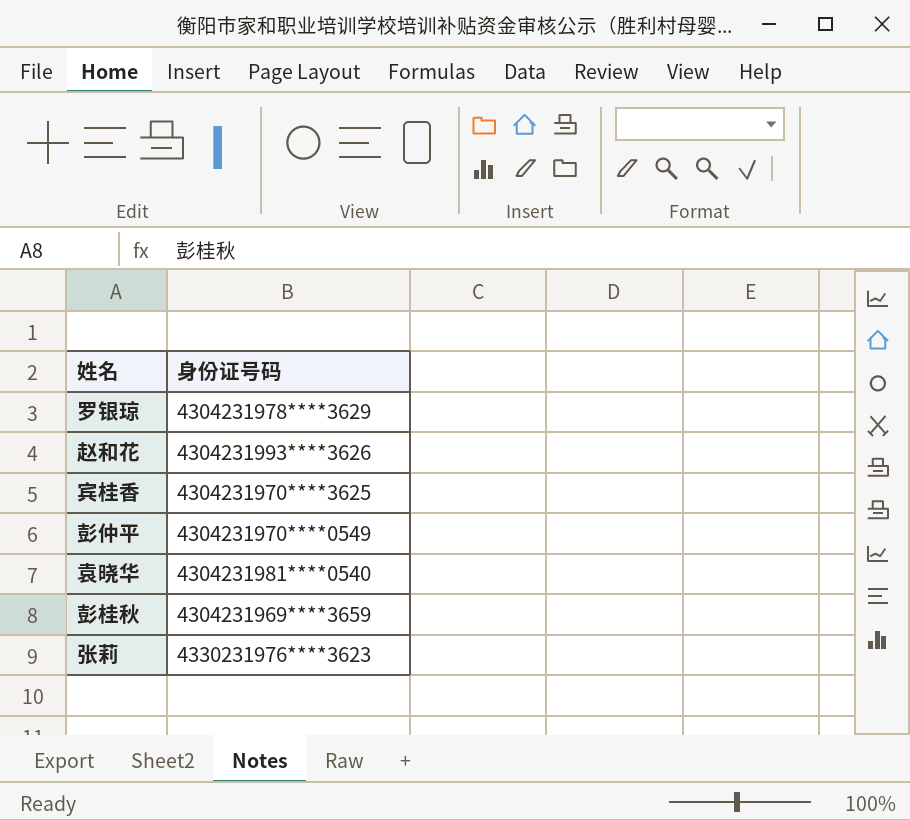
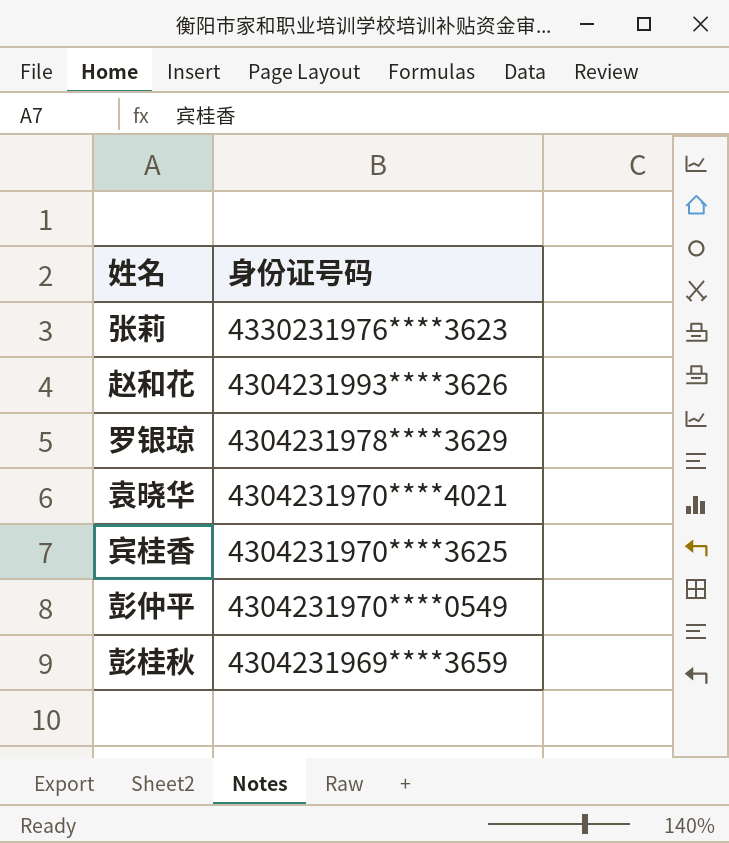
row order: none -> 身份证号码 descending
袁晓华 | 身份证号码: 4304231981****0540 -> 4304231970****4021

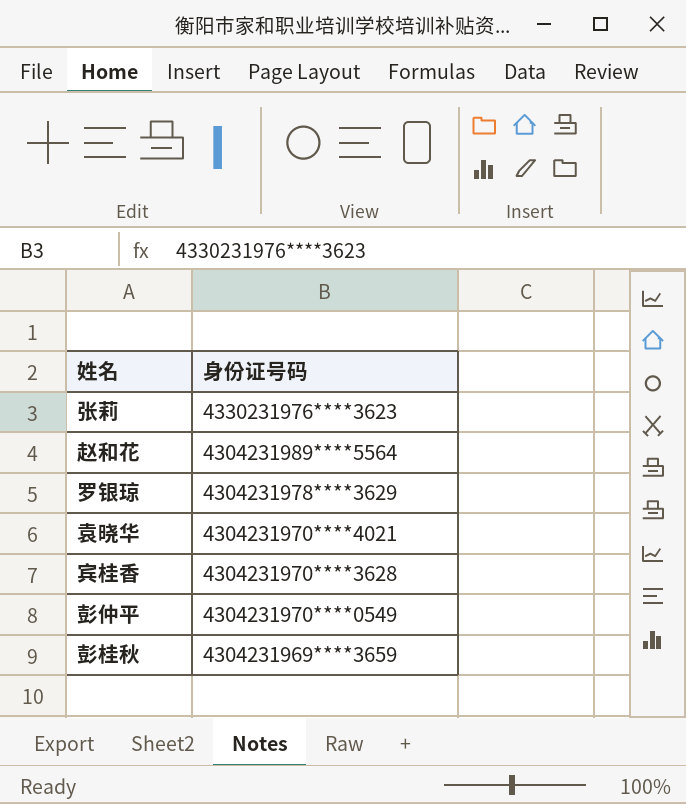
赵和花 | 身份证号码: 4304231993****3626 -> 4304231989****5564
宾桂香 | 身份证号码: 4304231970****3625 -> 4304231970****3628

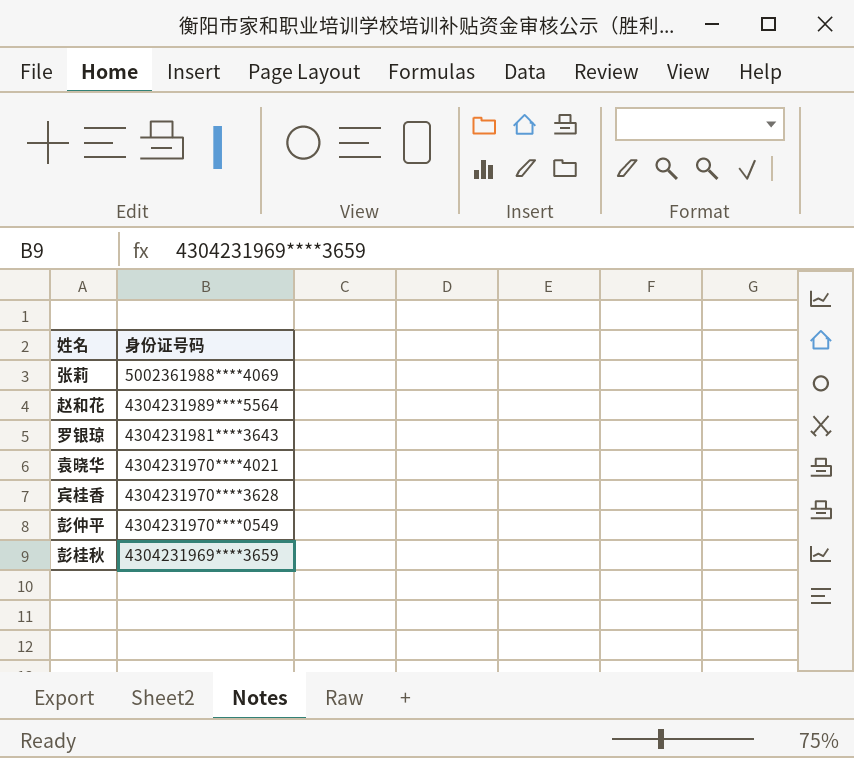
张莉 | 身份证号码: 4330231976****3623 -> 5002361988****4069
罗银琼 | 身份证号码: 4304231978****3629 -> 4304231981****3643

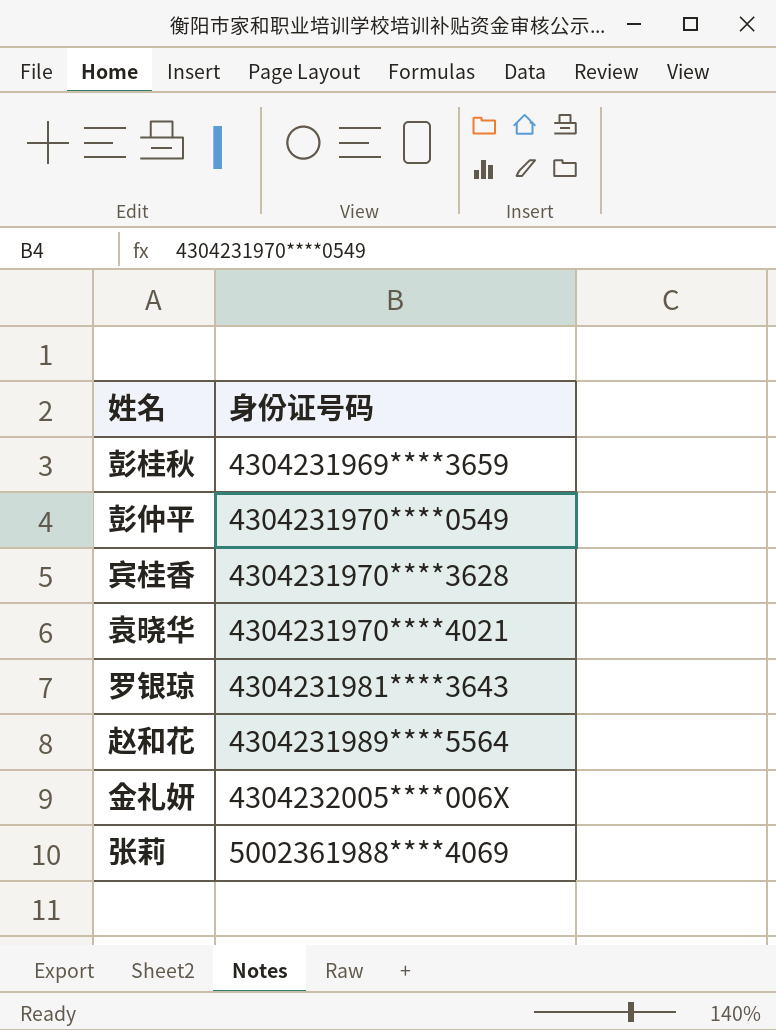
row order: 身份证号码 descending -> 身份证号码 ascending
row 金礼妍: none -> 4304232005****006X

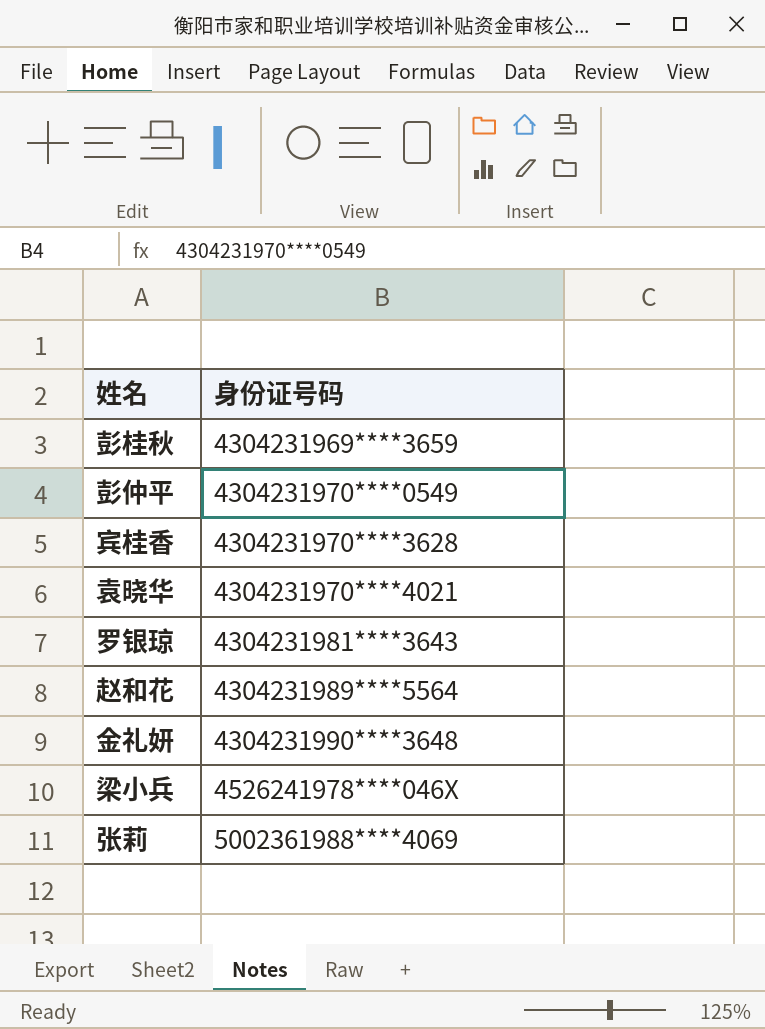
金礼妍 | 身份证号码: 4304232005****006X -> 4304231990****3648
row 梁小兵: none -> 4526241978****046X

